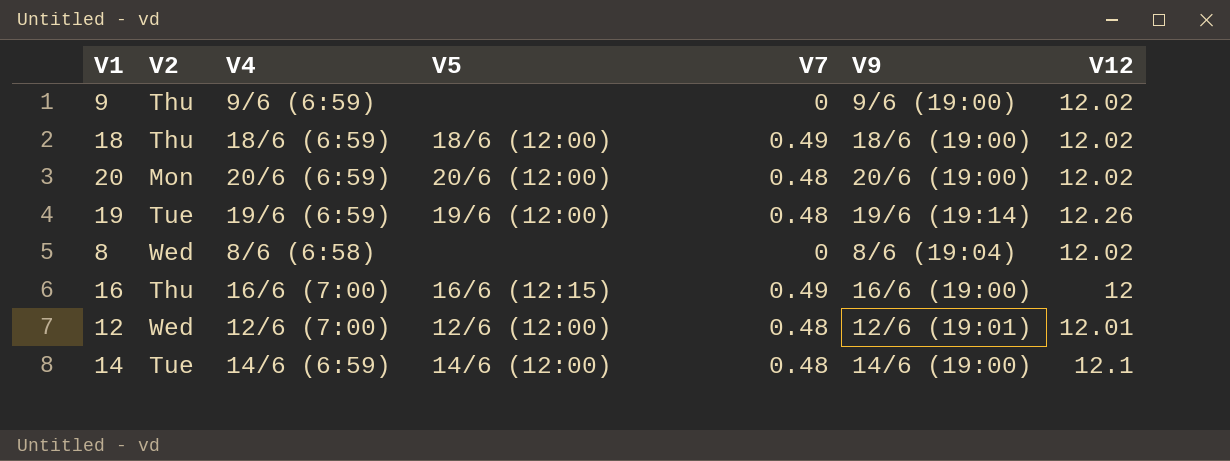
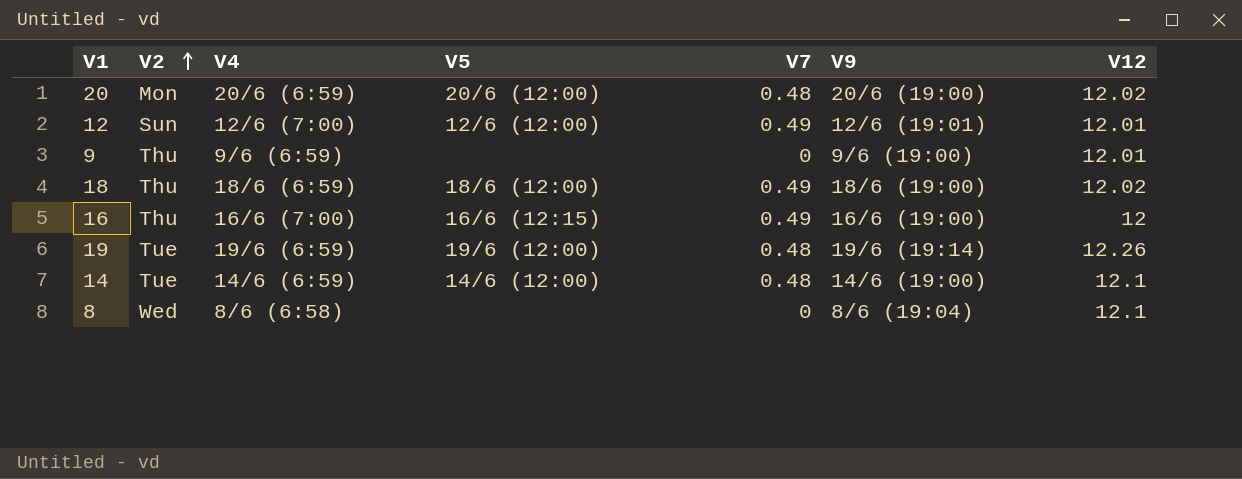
row order: none -> V2 ascending
12 | V2: Wed -> Sun
12 | V7: 0.48 -> 0.49
9 | V12: 12.02 -> 12.01
8 | V12: 12.02 -> 12.1

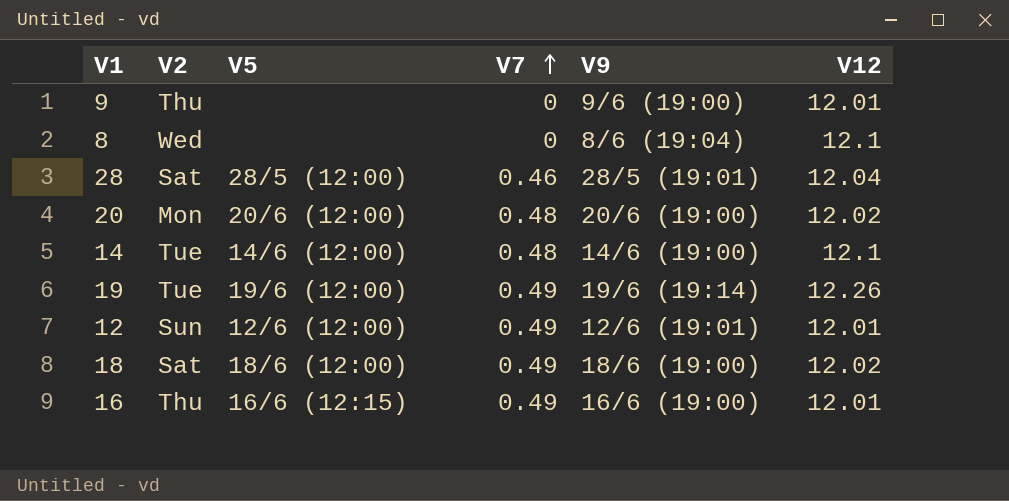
row order: V2 ascending -> V7 ascending
column V4 | position: 3 -> none
row 28: none -> Sat | 28/5 (12:00) | 0.46 | 28/5 (19:01) | 12.04
19 | V7: 0.48 -> 0.49
18 | V2: Thu -> Sat
16 | V12: 12 -> 12.01

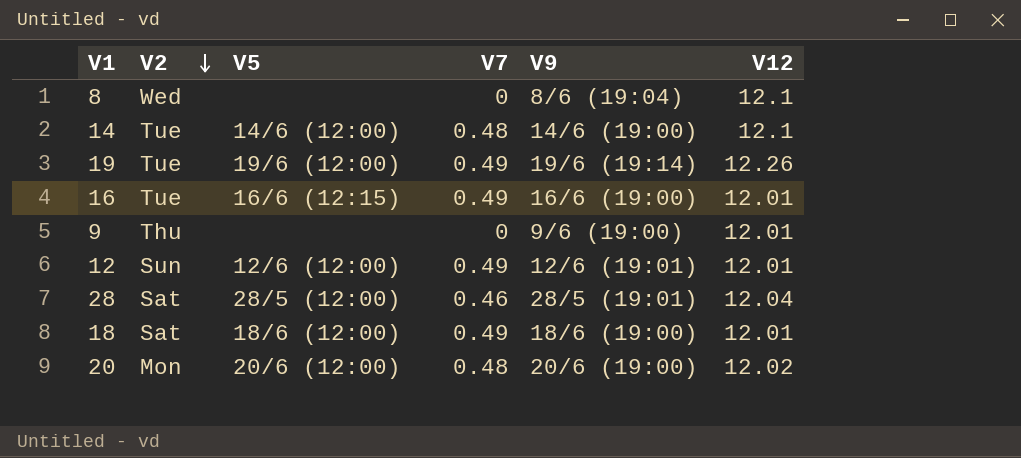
row order: V7 ascending -> V2 descending
16 | V2: Thu -> Tue
18 | V12: 12.02 -> 12.01

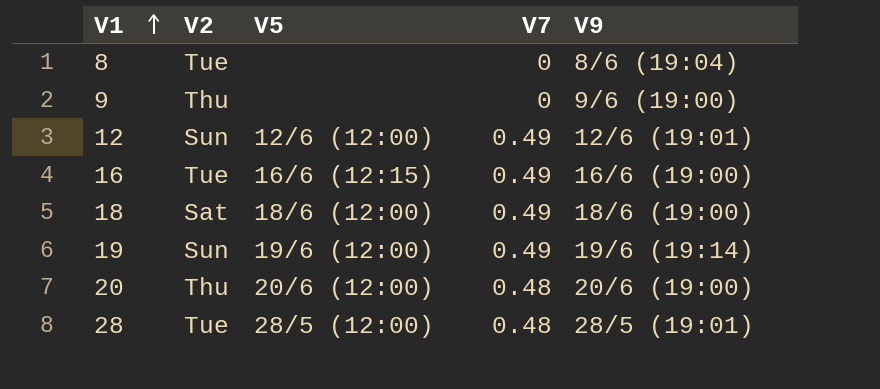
row order: V2 descending -> V1 ascending
column V12 | position: 6 -> none
row 14: Tue | 14/6 (12:00) | 0.48 | 14/6 (19:00) | 12.1 -> none
8 | V2: Wed -> Tue
19 | V2: Tue -> Sun
20 | V2: Mon -> Thu
28 | V2: Sat -> Tue
28 | V7: 0.46 -> 0.48

